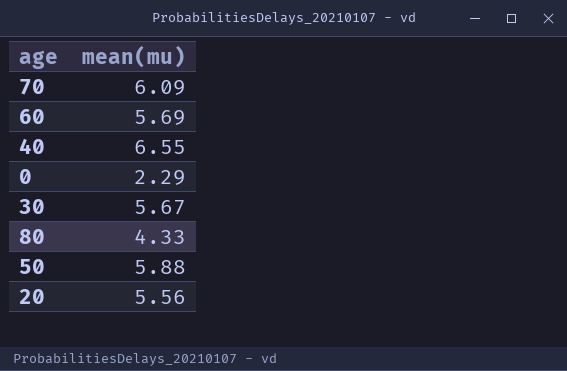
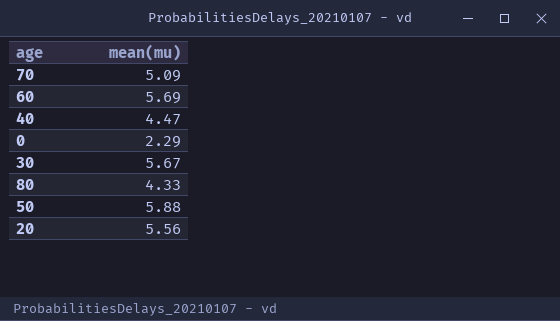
70 | mean(mu): 6.09 -> 5.09
40 | mean(mu): 6.55 -> 4.47

